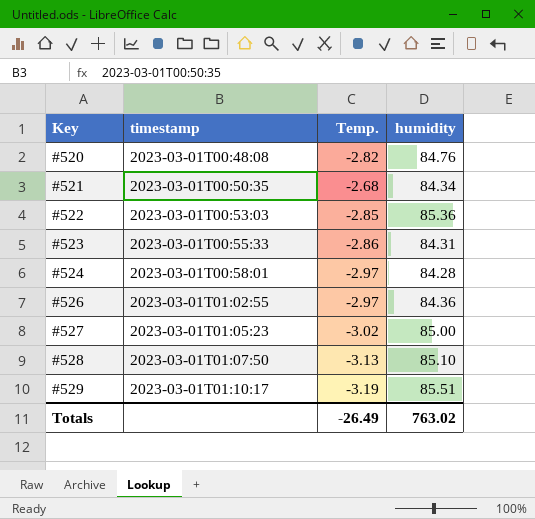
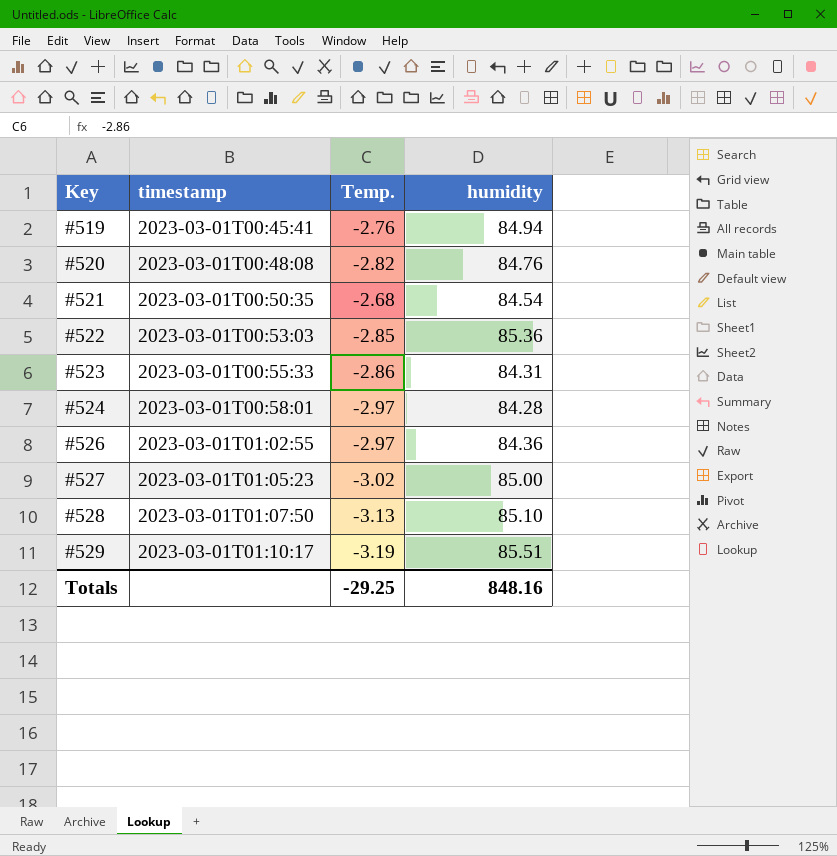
row #519: none -> 2023-03-01T00:45:41 | -2.76 | 84.94
#521 | humidity: 84.34 -> 84.54
Totals | Temp.: -26.49 -> -29.25
Totals | humidity: 763.02 -> 848.16

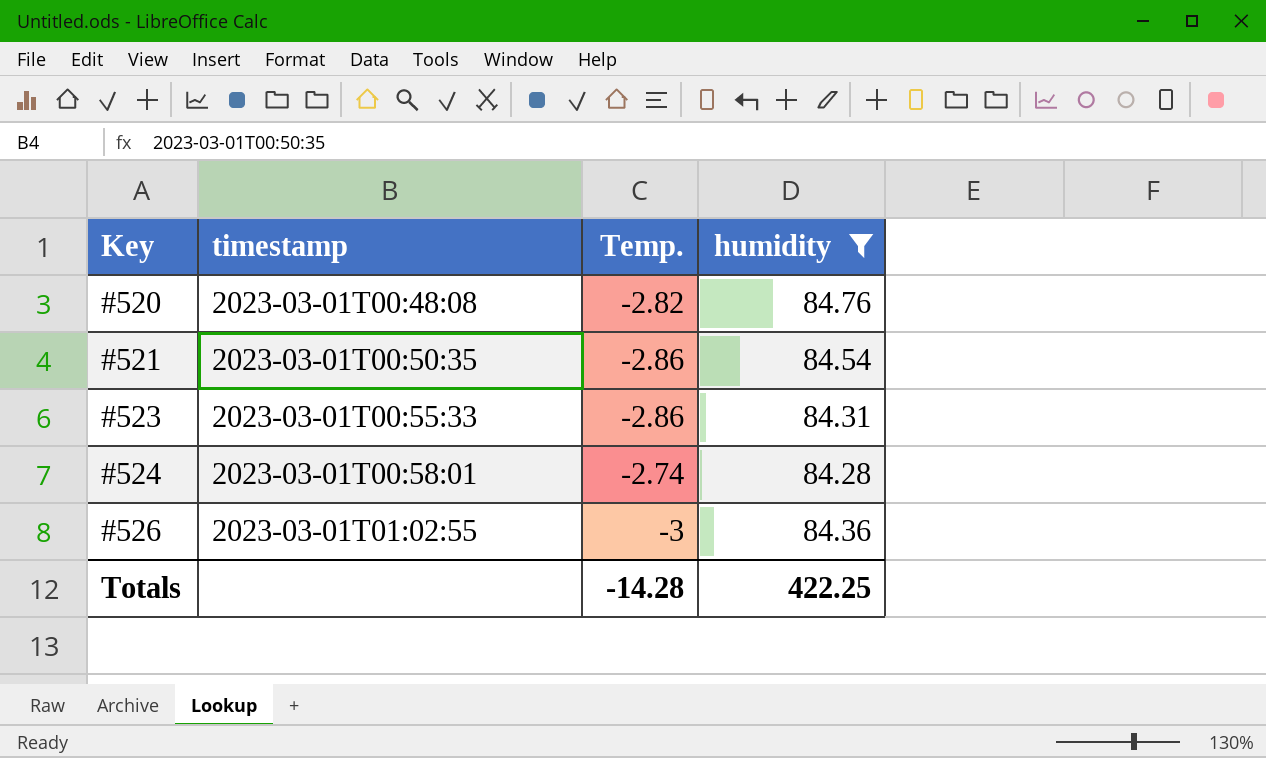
filter: none -> humidity <= 84.76
#521 | Temp.: -2.68 -> -2.86
#524 | Temp.: -2.97 -> -2.74
#526 | Temp.: -2.97 -> -3
Totals | Temp.: -29.25 -> -14.28
Totals | humidity: 848.16 -> 422.25

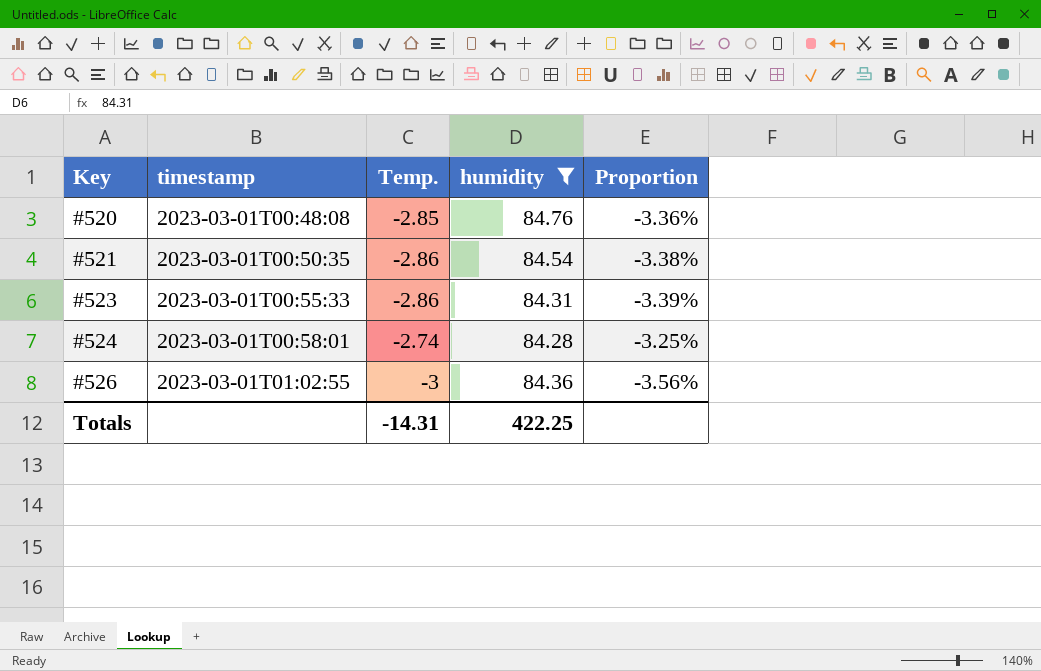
column Proportion | formula: none -> [Temp.] / [humidity]
#520 | Temp.: -2.82 -> -2.85
Totals | Temp.: -14.28 -> -14.31

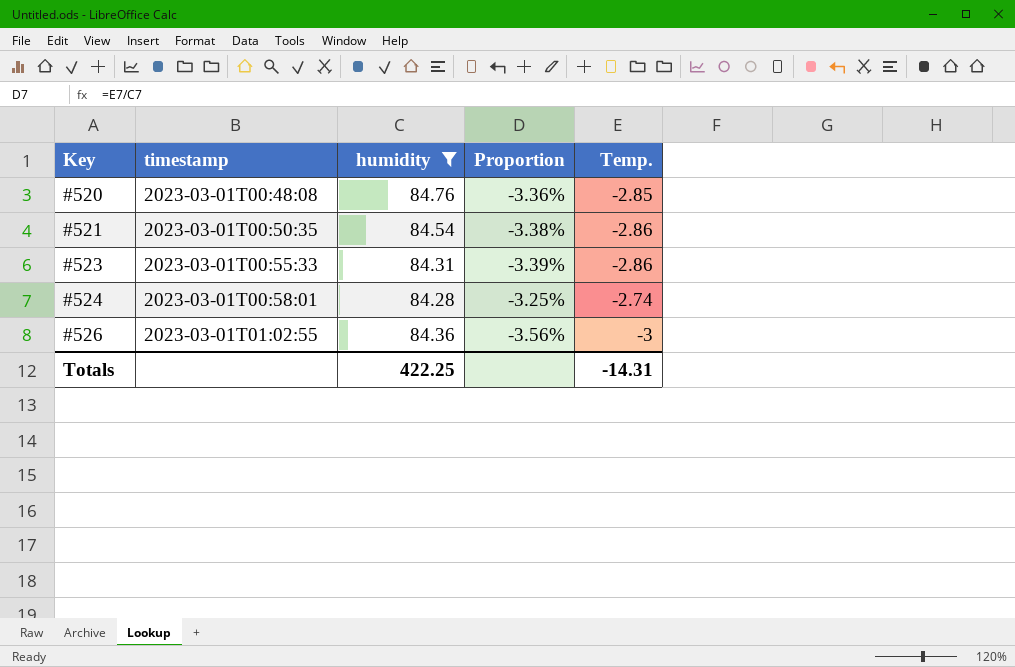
column Temp. | position: 3 -> 5

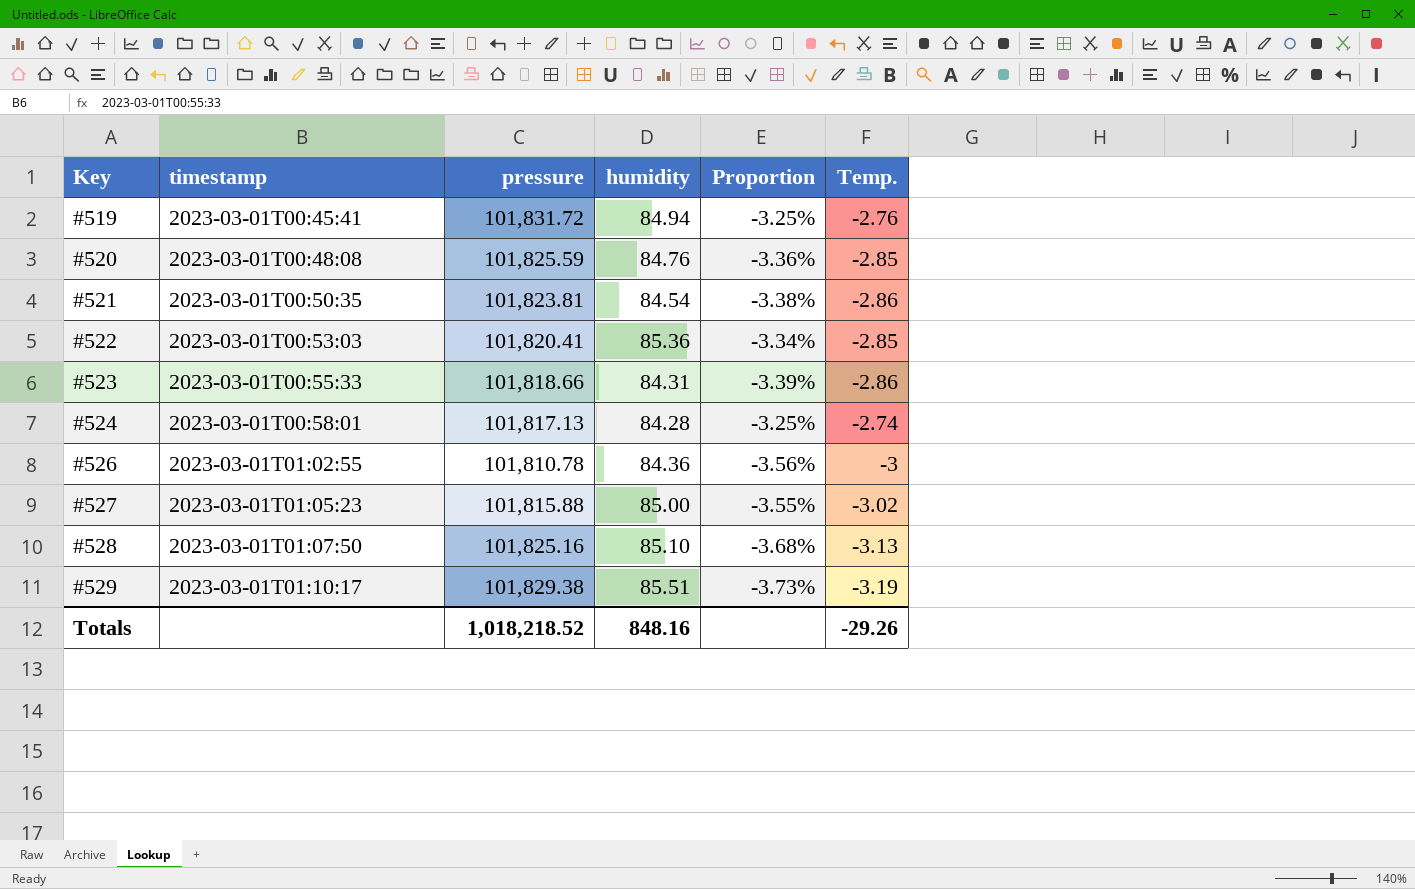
filter: humidity <= 84.76 -> none
column pressure | position: none -> 3
Totals | humidity: 422.25 -> 848.16
Totals | Temp.: -14.31 -> -29.26

